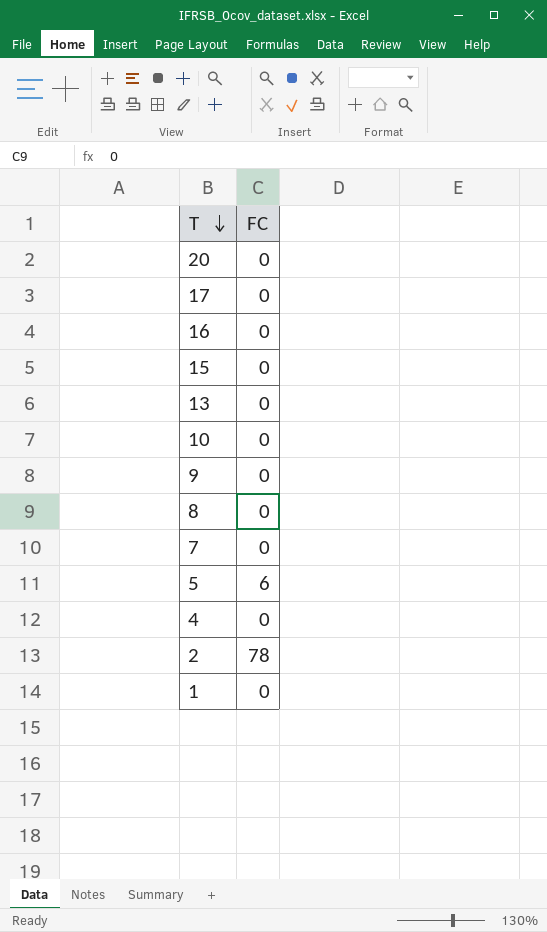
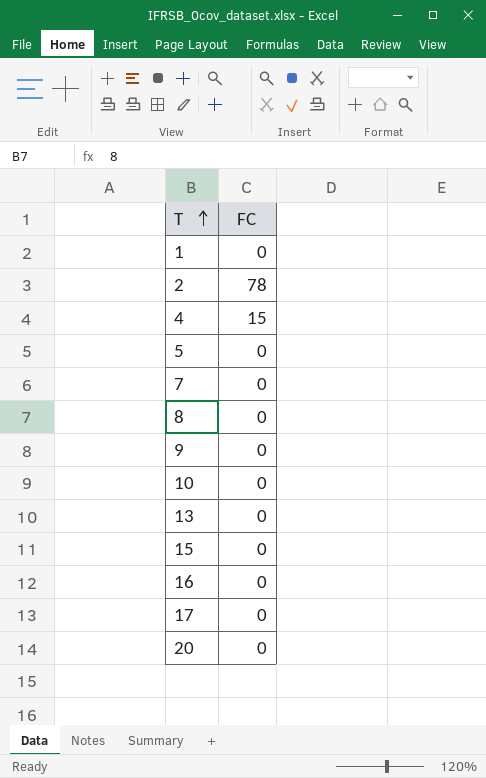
row order: T descending -> T ascending
4 | FC: 0 -> 15
5 | FC: 6 -> 0

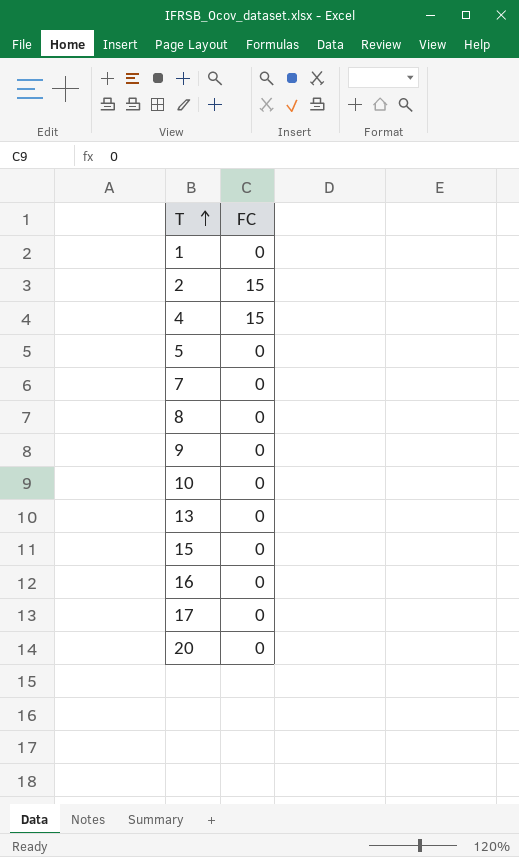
2 | FC: 78 -> 15

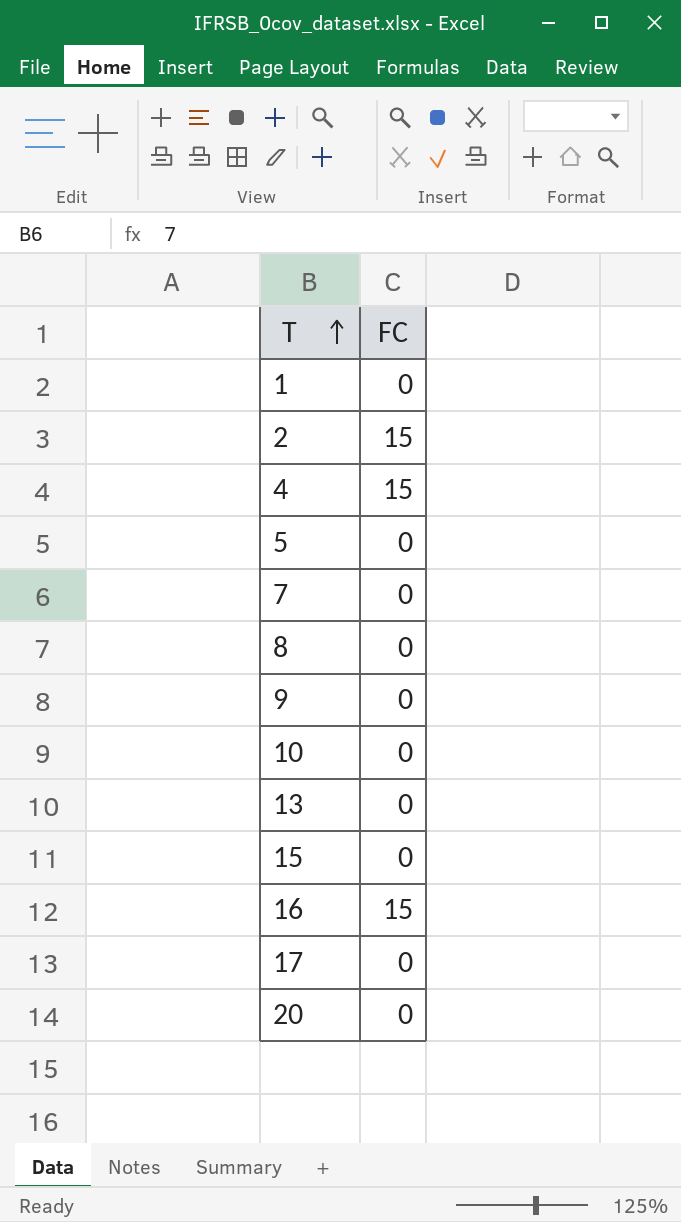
16 | FC: 0 -> 15

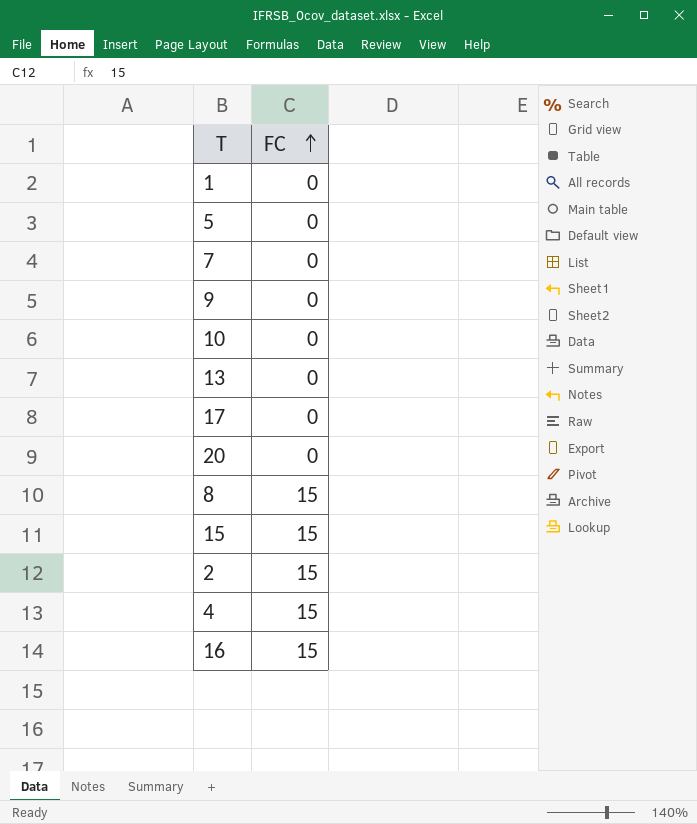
row order: T ascending -> FC ascending
8 | FC: 0 -> 15
15 | FC: 0 -> 15

